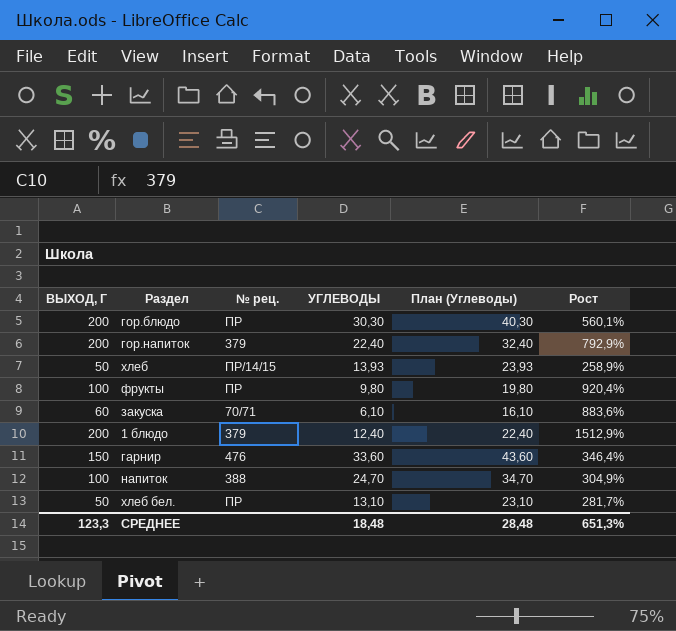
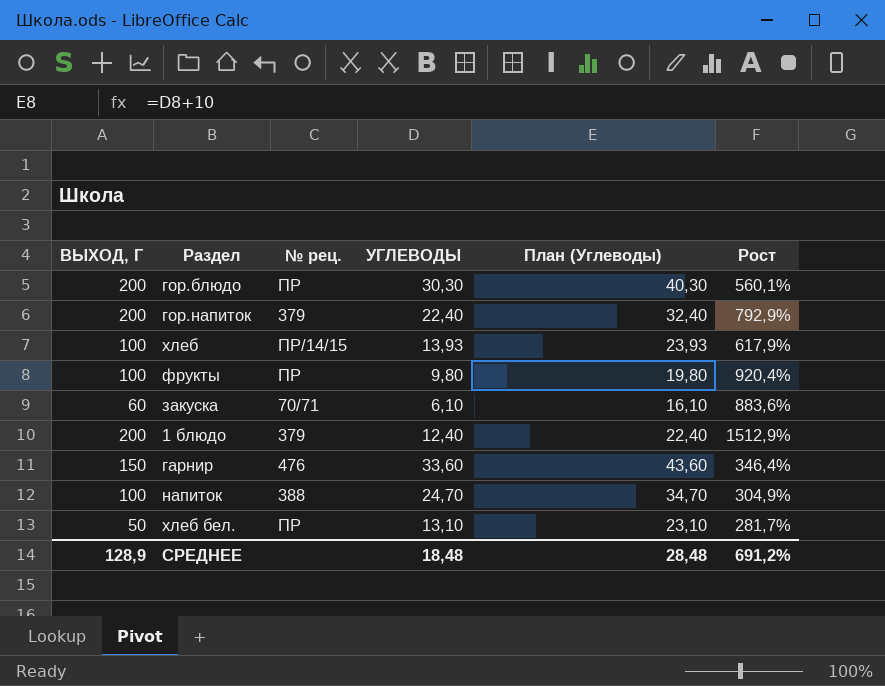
хлеб | ВЫХОД, Г: 50 -> 100
хлеб | Рост: 258,9% -> 617,9%
СРЕДНЕЕ | ВЫХОД, Г: 123,3 -> 128,9
СРЕДНЕЕ | Рост: 651,3% -> 691,2%

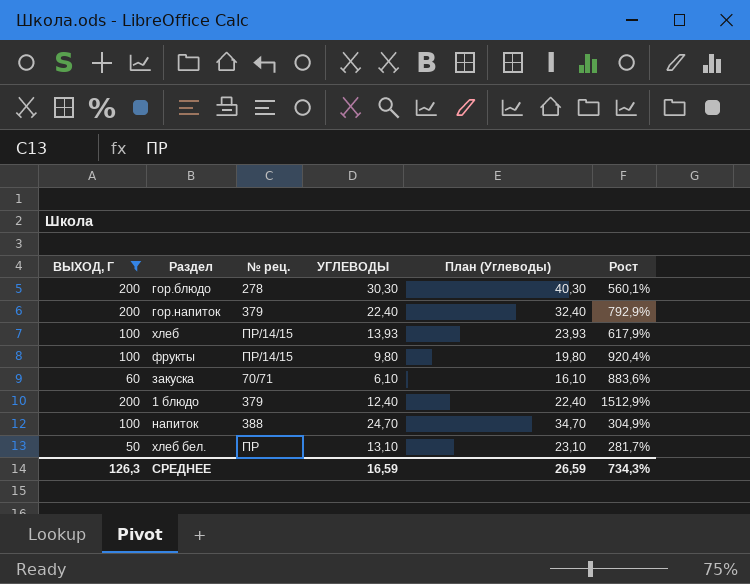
filter: none -> ВЫХОД, Г != 150
гор.блюдо | № рец.: ПР -> 278
фрукты | № рец.: ПР -> ПР/14/15
СРЕДНЕЕ | ВЫХОД, Г: 128,9 -> 126,3
СРЕДНЕЕ | УГЛЕВОДЫ: 18,48 -> 16,59
СРЕДНЕЕ | План (Углеводы): 28,48 -> 26,59
СРЕДНЕЕ | Рост: 691,2% -> 734,3%

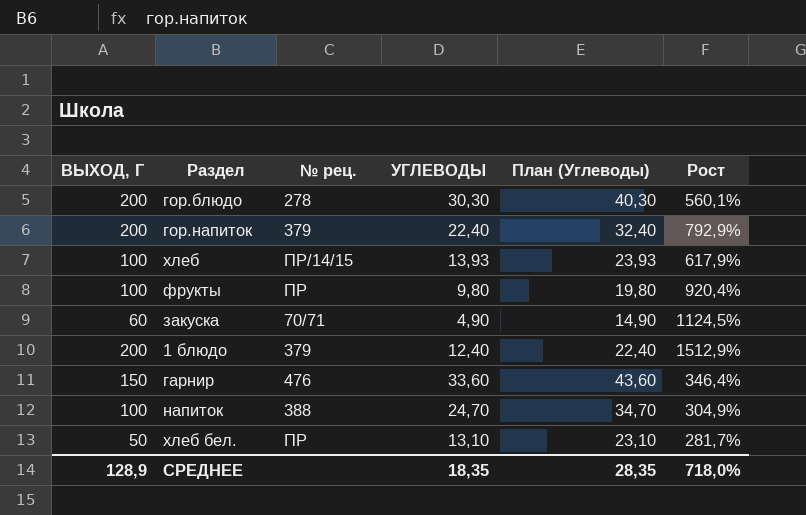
filter: ВЫХОД, Г != 150 -> none
фрукты | № рец.: ПР/14/15 -> ПР
закуска | УГЛЕВОДЫ: 6,10 -> 4,90
закуска | План (Углеводы): 16,10 -> 14,90
закуска | Рост: 883,6% -> 1124,5%
СРЕДНЕЕ | ВЫХОД, Г: 126,3 -> 128,9
СРЕДНЕЕ | УГЛЕВОДЫ: 16,59 -> 18,35
СРЕДНЕЕ | План (Углеводы): 26,59 -> 28,35
СРЕДНЕЕ | Рост: 734,3% -> 718,0%

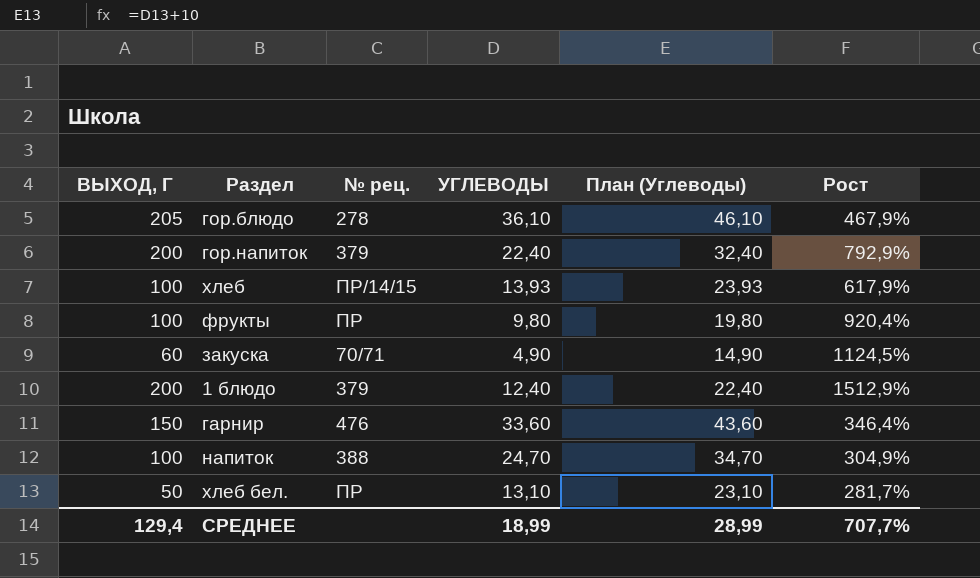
гор.блюдо | ВЫХОД, Г: 200 -> 205
гор.блюдо | УГЛЕВОДЫ: 30,30 -> 36,10
гор.блюдо | План (Углеводы): 40,30 -> 46,10
гор.блюдо | Рост: 560,1% -> 467,9%
СРЕДНЕЕ | ВЫХОД, Г: 128,9 -> 129,4
СРЕДНЕЕ | УГЛЕВОДЫ: 18,35 -> 18,99
СРЕДНЕЕ | План (Углеводы): 28,35 -> 28,99
СРЕДНЕЕ | Рост: 718,0% -> 707,7%

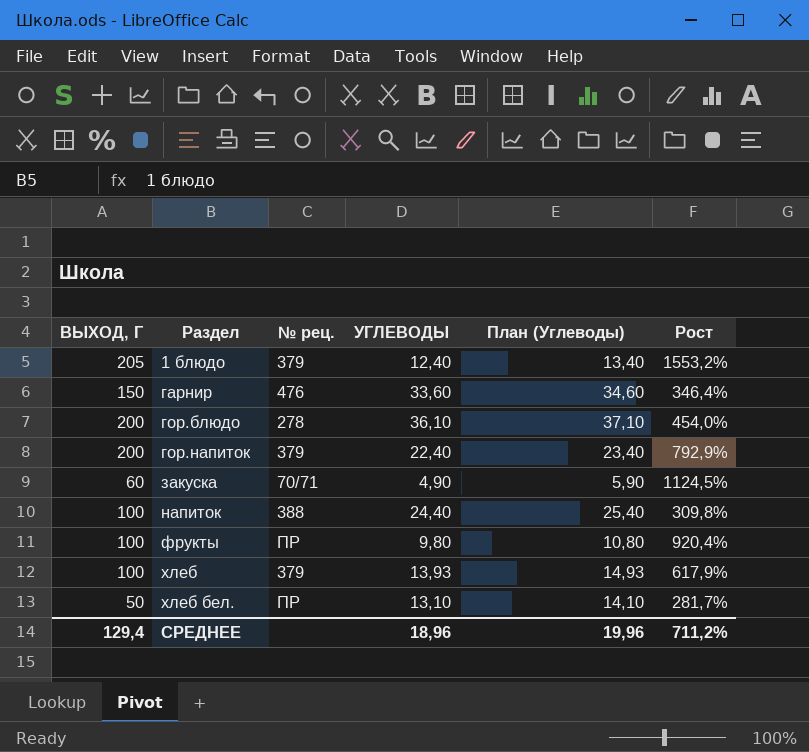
row order: none -> Раздел ascending
column План (Углеводы) | formula: [УГЛЕВОДЫ] + 10 -> [УГЛЕВОДЫ] + 1
1 блюдо | ВЫХОД, Г: 200 -> 205
1 блюдо | Рост: 1512,9% -> 1553,2%
гор.блюдо | ВЫХОД, Г: 205 -> 200
гор.блюдо | Рост: 467,9% -> 454,0%
напиток | УГЛЕВОДЫ: 24,70 -> 24,40
напиток | Рост: 304,9% -> 309,8%
хлеб | № рец.: ПР/14/15 -> 379
СРЕДНЕЕ | УГЛЕВОДЫ: 18,99 -> 18,96
СРЕДНЕЕ | План (Углеводы): 28,99 -> 19,96
СРЕДНЕЕ | Рост: 707,7% -> 711,2%

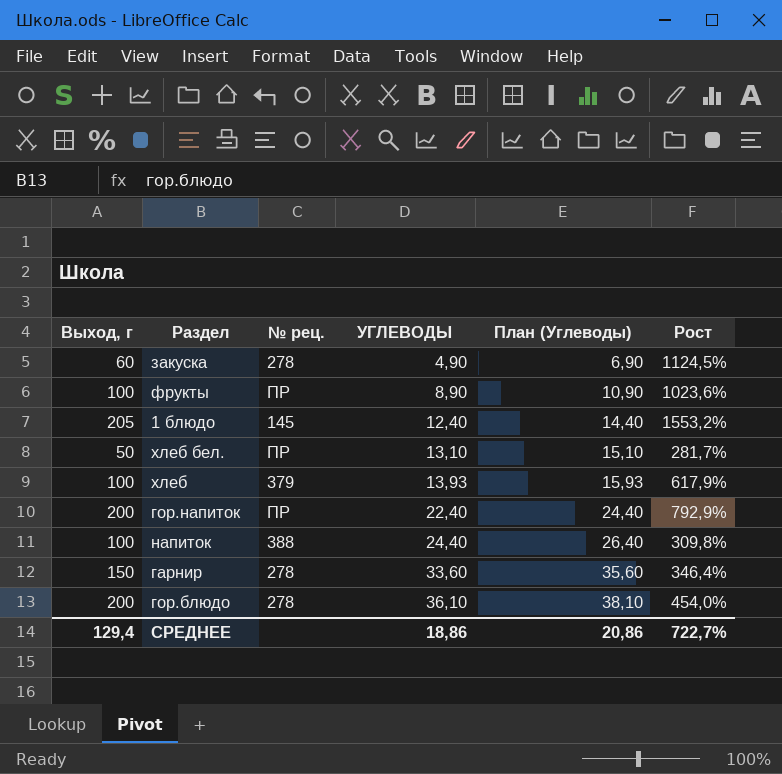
row order: Раздел ascending -> УГЛЕВОДЫ ascending
column name: ВЫХОД, Г -> Выход, г
column План (Углеводы) | formula: [УГЛЕВОДЫ] + 1 -> [УГЛЕВОДЫ] + 2
закуска | № рец.: 70/71 -> 278
фрукты | УГЛЕВОДЫ: 9,80 -> 8,90
фрукты | Рост: 920,4% -> 1023,6%
1 блюдо | № рец.: 379 -> 145
гор.напиток | № рец.: 379 -> ПР
гарнир | № рец.: 476 -> 278
СРЕДНЕЕ | УГЛЕВОДЫ: 18,96 -> 18,86
СРЕДНЕЕ | План (Углеводы): 19,96 -> 20,86
СРЕДНЕЕ | Рост: 711,2% -> 722,7%

